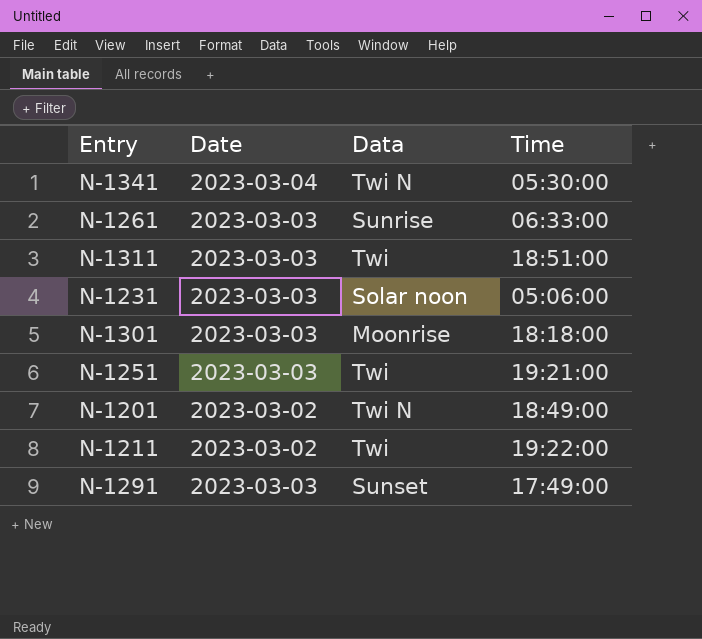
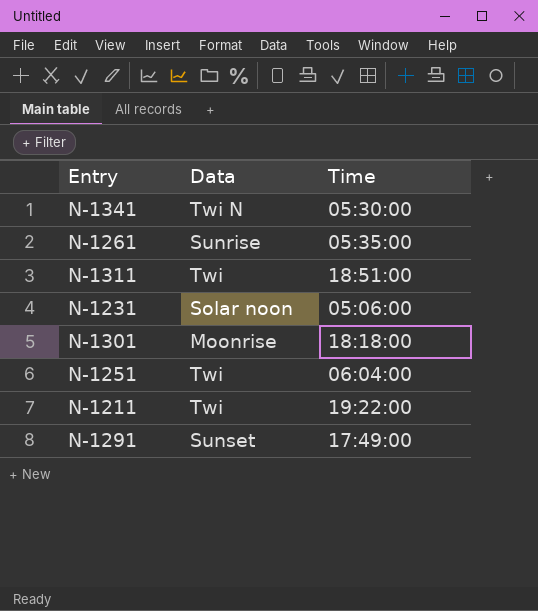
column Date | position: 2 -> none
row N-1201: 2023-03-02 | Twi N | 18:49:00 -> none
N-1261 | Time: 06:33:00 -> 05:35:00
N-1251 | Time: 19:21:00 -> 06:04:00

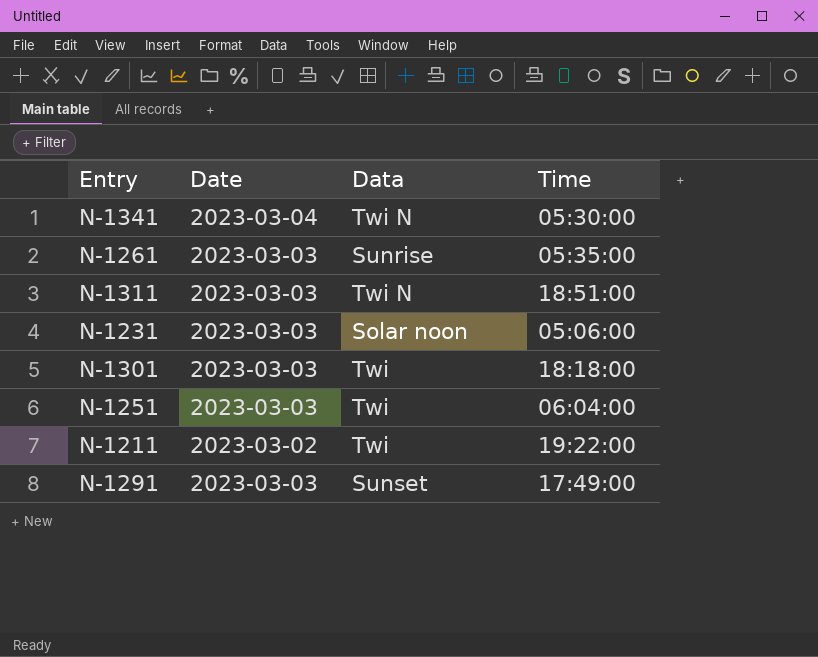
column Date | position: none -> 2
N-1311 | Data: Twi -> Twi N
N-1301 | Data: Moonrise -> Twi

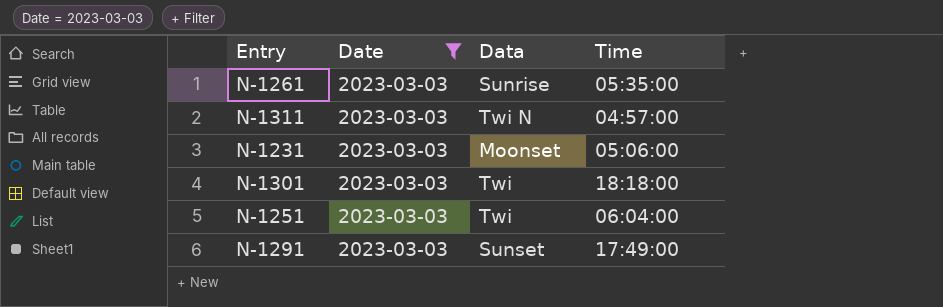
filter: none -> Date = 2023-03-03
N-1311 | Time: 18:51:00 -> 04:57:00
N-1231 | Data: Solar noon -> Moonset

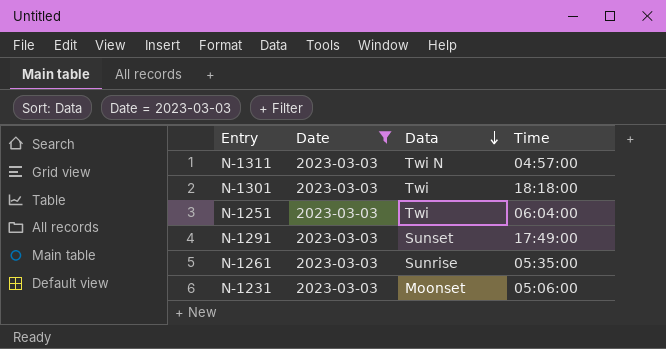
row order: none -> Data descending

